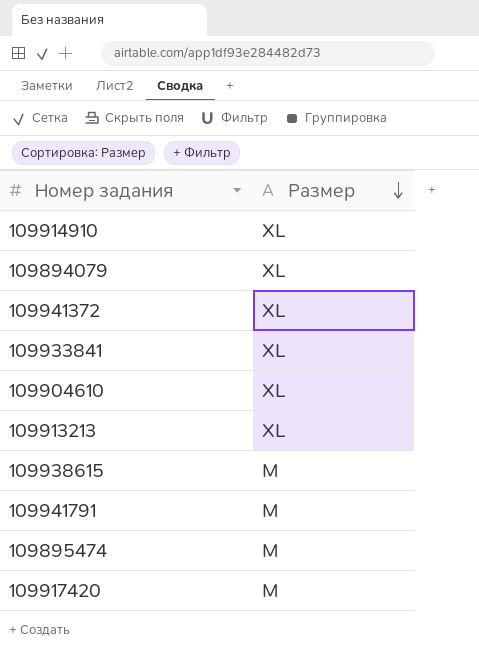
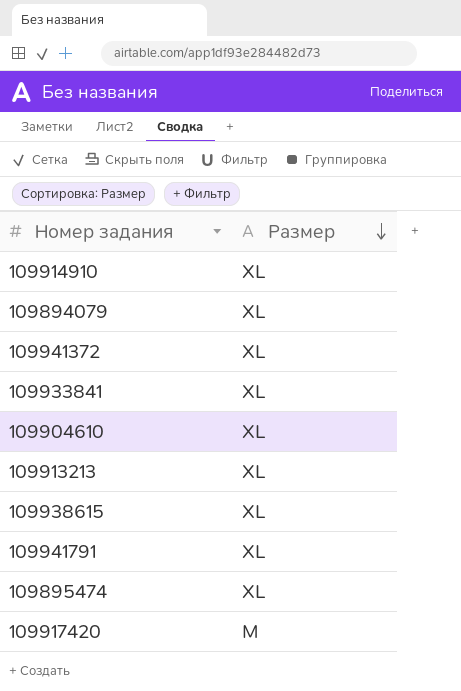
109938615 | Размер: M -> XL
109941791 | Размер: M -> XL
109895474 | Размер: M -> XL

